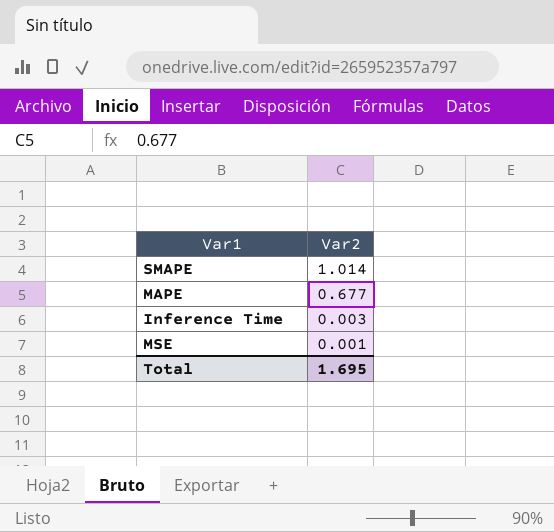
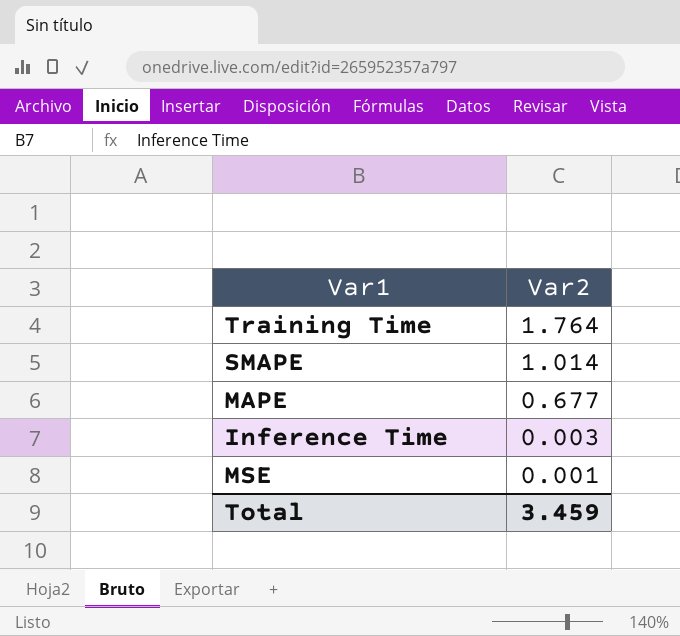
row Training Time: none -> 1.764
Total | Var2: 1.695 -> 3.459

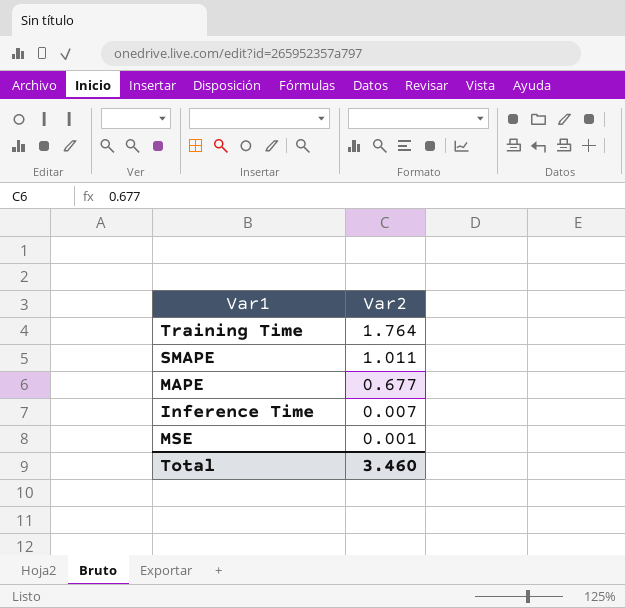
SMAPE | Var2: 1.014 -> 1.011
Inference Time | Var2: 0.003 -> 0.007
Total | Var2: 3.459 -> 3.460

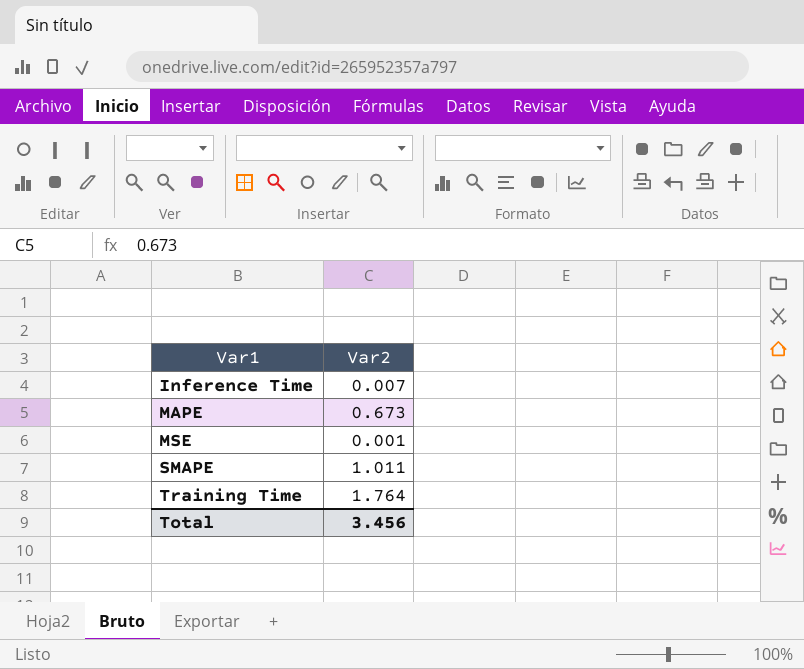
row order: Var2 descending -> Var1 ascending
MAPE | Var2: 0.677 -> 0.673
Total | Var2: 3.460 -> 3.456

